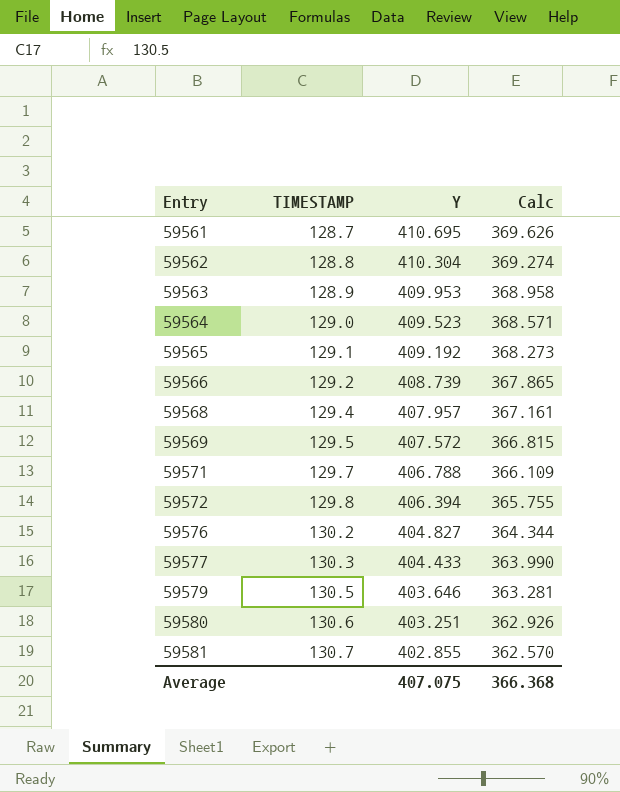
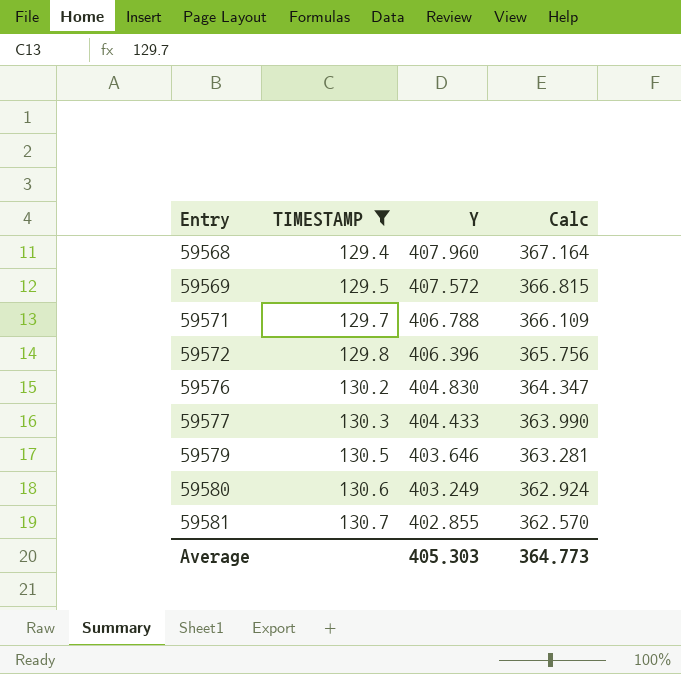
filter: none -> TIMESTAMP >= 129.4
59568 | Y: 407.957 -> 407.960
59568 | Calc: 367.161 -> 367.164
59572 | Y: 406.394 -> 406.396
59572 | Calc: 365.755 -> 365.756
59576 | Y: 404.827 -> 404.830
59576 | Calc: 364.344 -> 364.347
59580 | Y: 403.251 -> 403.249
59580 | Calc: 362.926 -> 362.924
Average | Y: 407.075 -> 405.303
Average | Calc: 366.368 -> 364.773

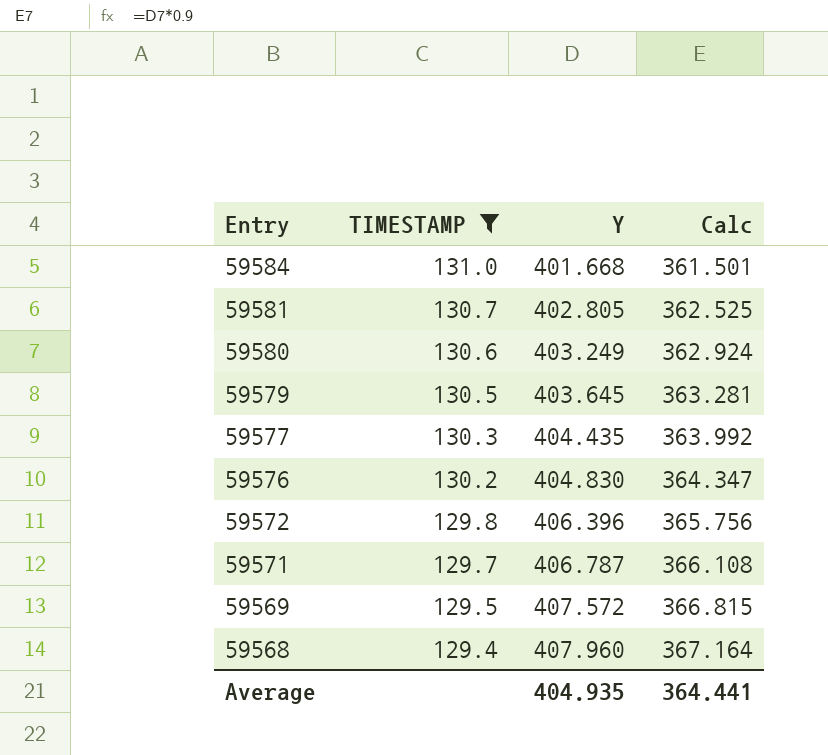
row order: Entry ascending -> Entry descending
row 59584: none -> 131.0 | 401.668 | 361.501
59581 | Y: 402.855 -> 402.805
59581 | Calc: 362.570 -> 362.525
59579 | Y: 403.646 -> 403.645
59577 | Y: 404.433 -> 404.435
59577 | Calc: 363.990 -> 363.992
59571 | Y: 406.788 -> 406.787
59571 | Calc: 366.109 -> 366.108
Average | Y: 405.303 -> 404.935
Average | Calc: 364.773 -> 364.441

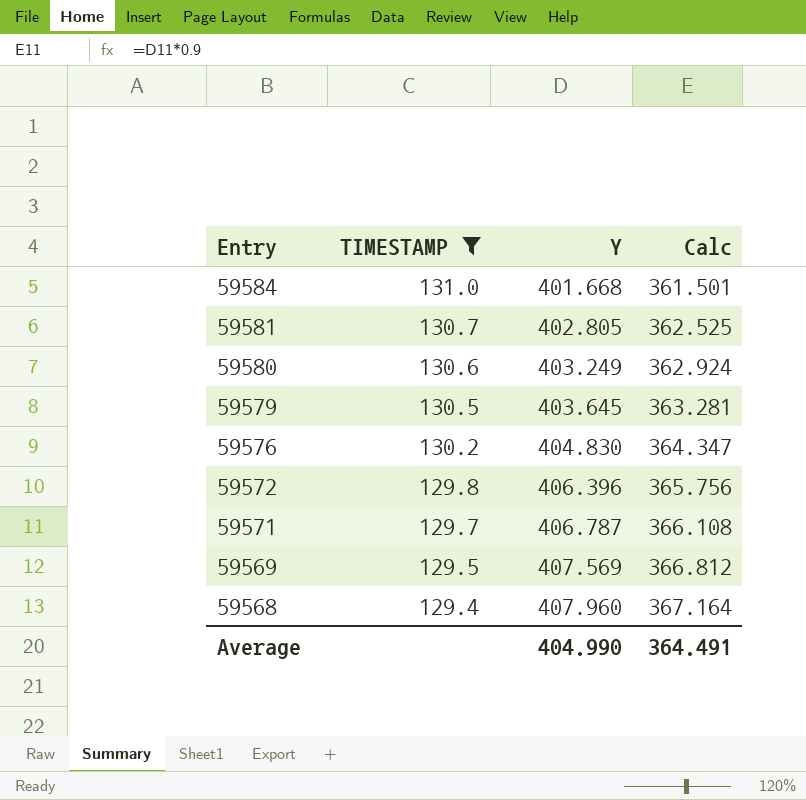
row 59577: 130.3 | 404.435 | 363.992 -> none
59569 | Y: 407.572 -> 407.569
59569 | Calc: 366.815 -> 366.812
Average | Y: 404.935 -> 404.990
Average | Calc: 364.441 -> 364.491

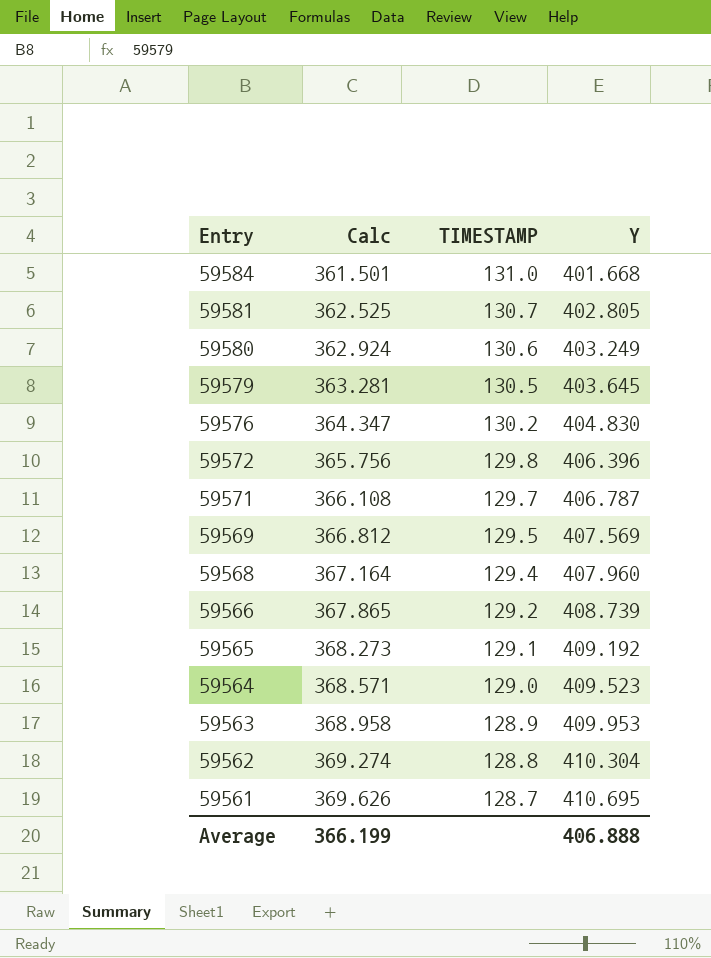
filter: TIMESTAMP >= 129.4 -> none
column Calc | position: 4 -> 2
Average | Calc: 364.491 -> 366.199
Average | Y: 404.990 -> 406.888

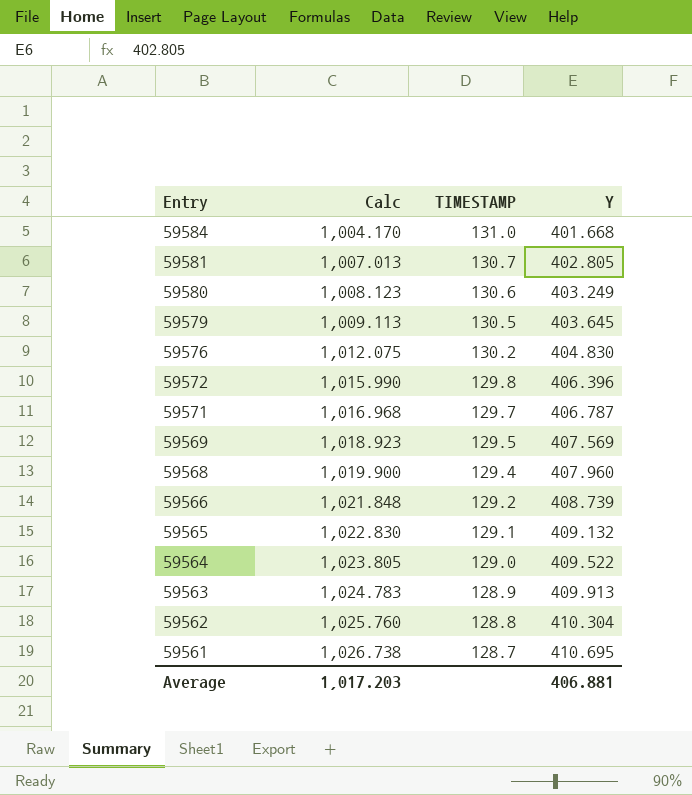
column Calc | formula: [Y] * 0.9 -> [Y] * 2.5
59565 | Y: 409.192 -> 409.132
59564 | Y: 409.523 -> 409.522
59563 | Y: 409.953 -> 409.913
Average | Calc: 366.199 -> 1,017.203
Average | Y: 406.888 -> 406.881

